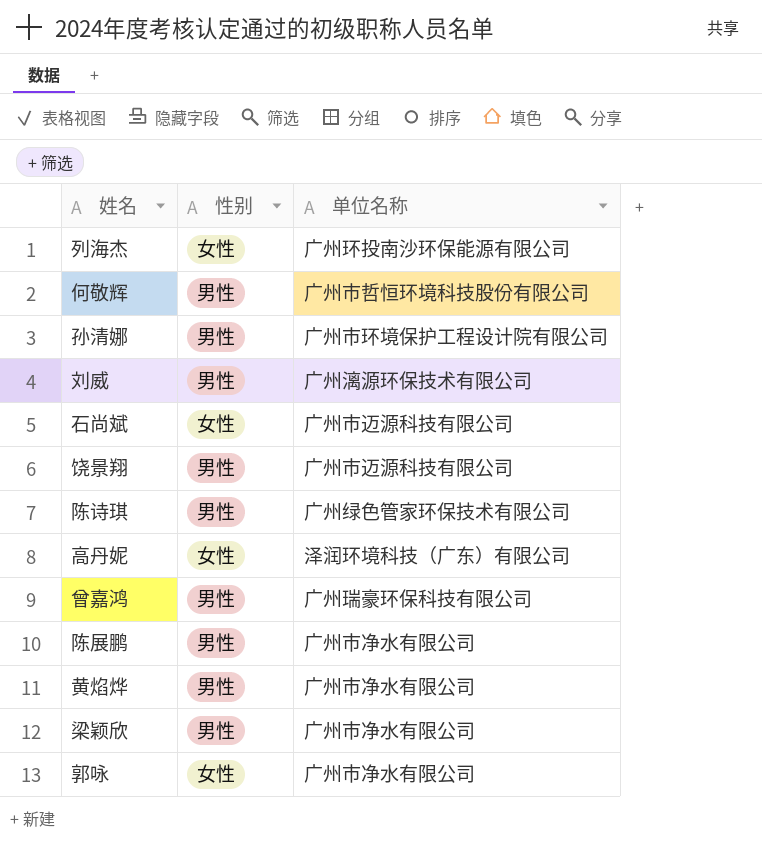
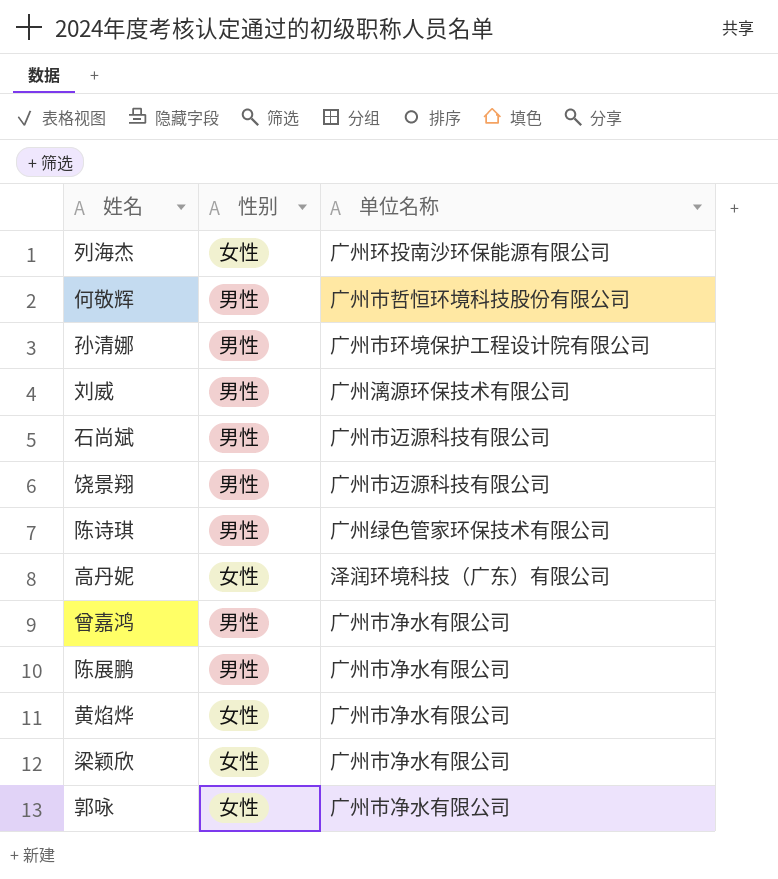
石尚斌 | 性别: 女性 -> 男性
曾嘉鸿 | 单位名称: 广州瑞豪环保科技有限公司 -> 广州市净水有限公司
黄焰烨 | 性别: 男性 -> 女性
梁颖欣 | 性别: 男性 -> 女性

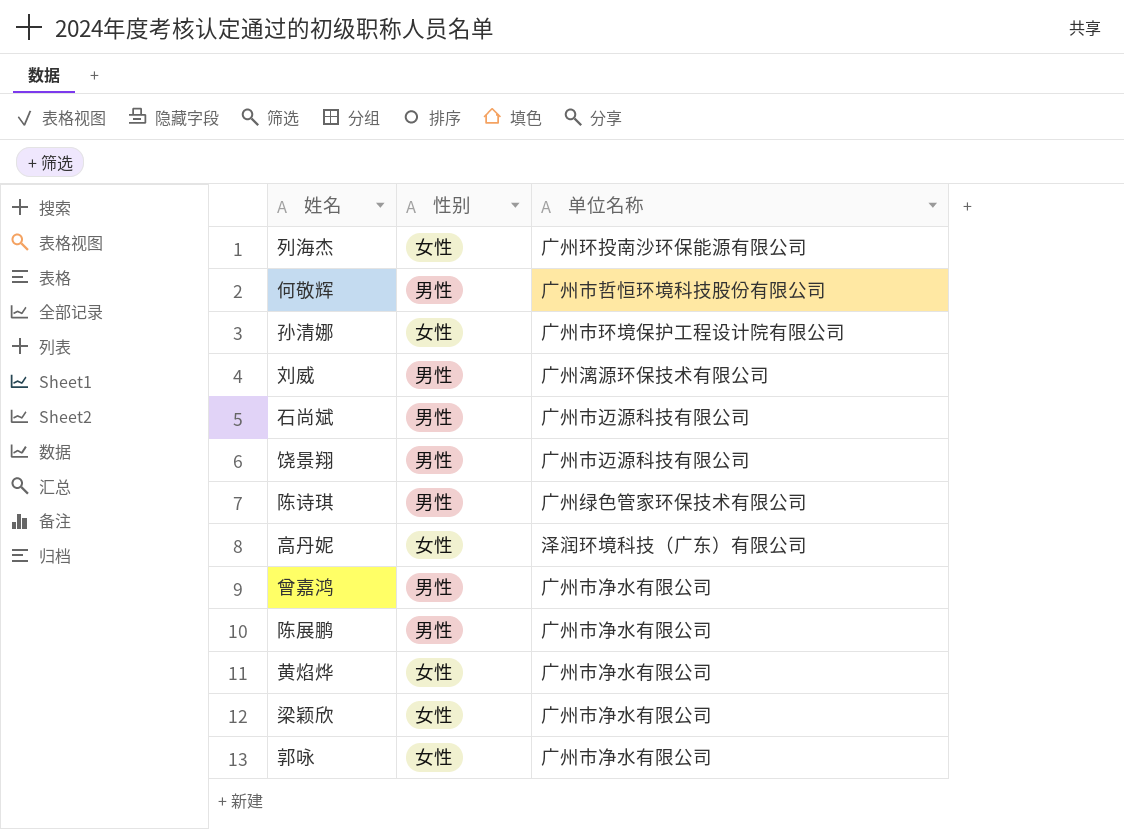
孙清娜 | 性别: 男性 -> 女性

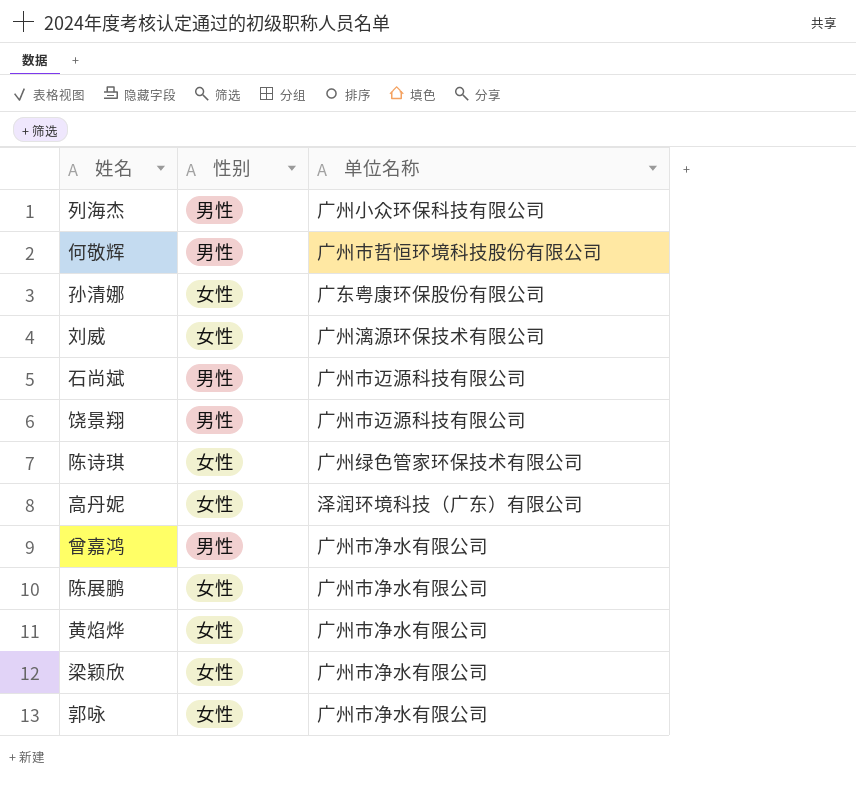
列海杰 | 性别: 女性 -> 男性
列海杰 | 单位名称: 广州环投南沙环保能源有限公司 -> 广州小众环保科技有限公司
孙清娜 | 单位名称: 广州市环境保护工程设计院有限公司 -> 广东粤康环保股份有限公司
刘威 | 性别: 男性 -> 女性
陈诗琪 | 性别: 男性 -> 女性
陈展鹏 | 性别: 男性 -> 女性

